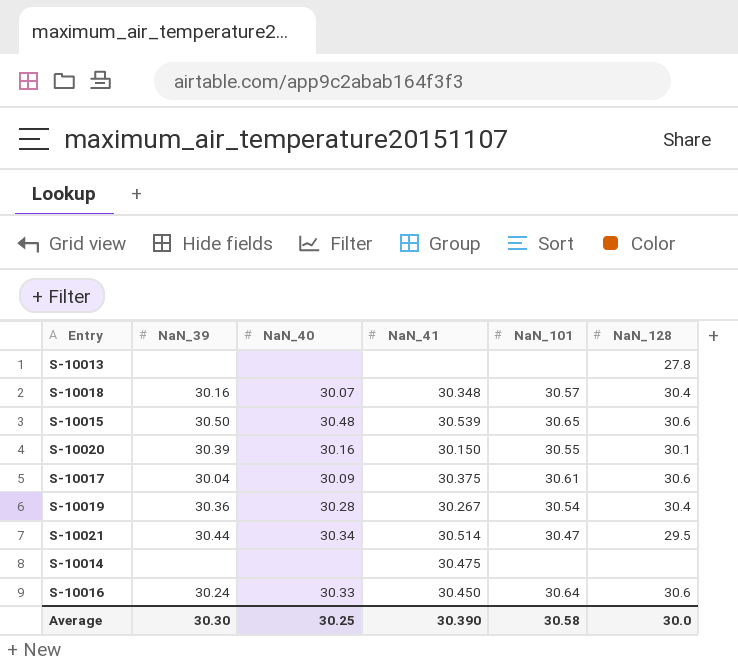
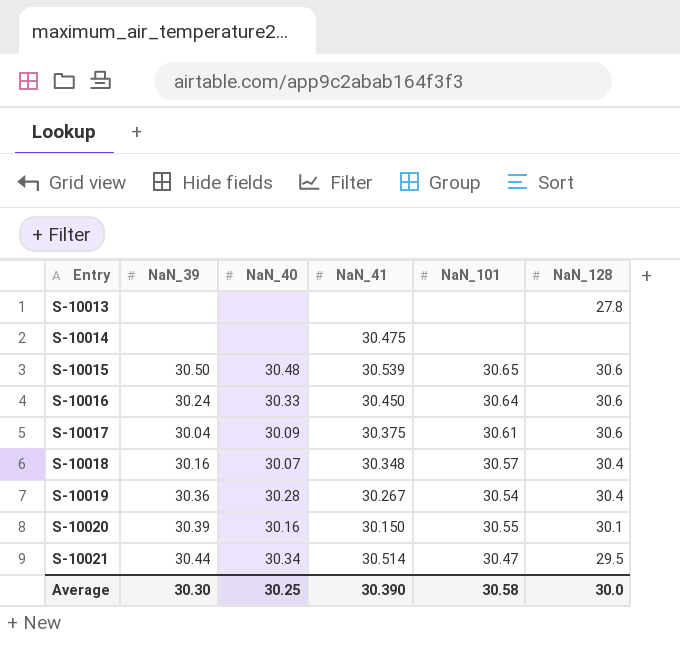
row order: none -> Entry ascending

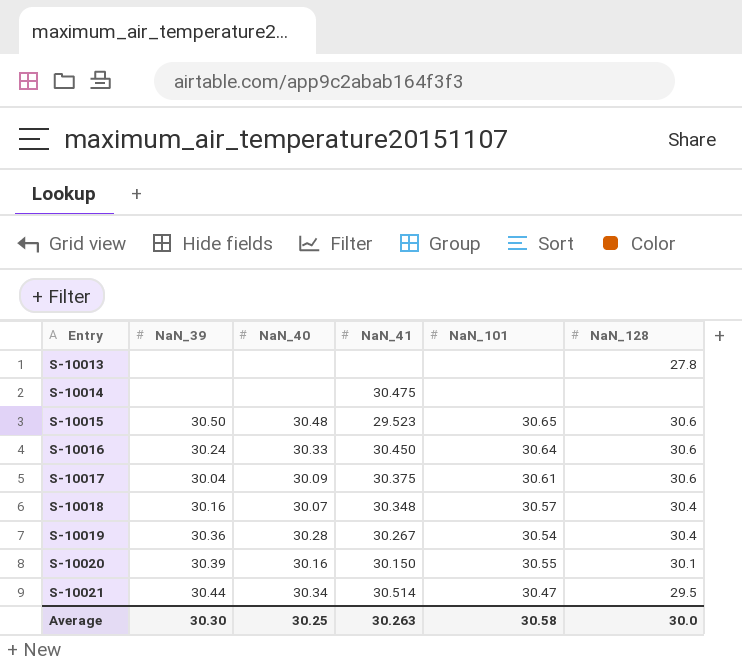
S-10015 | NaN_41: 30.539 -> 29.523
Average | NaN_41: 30.390 -> 30.263

